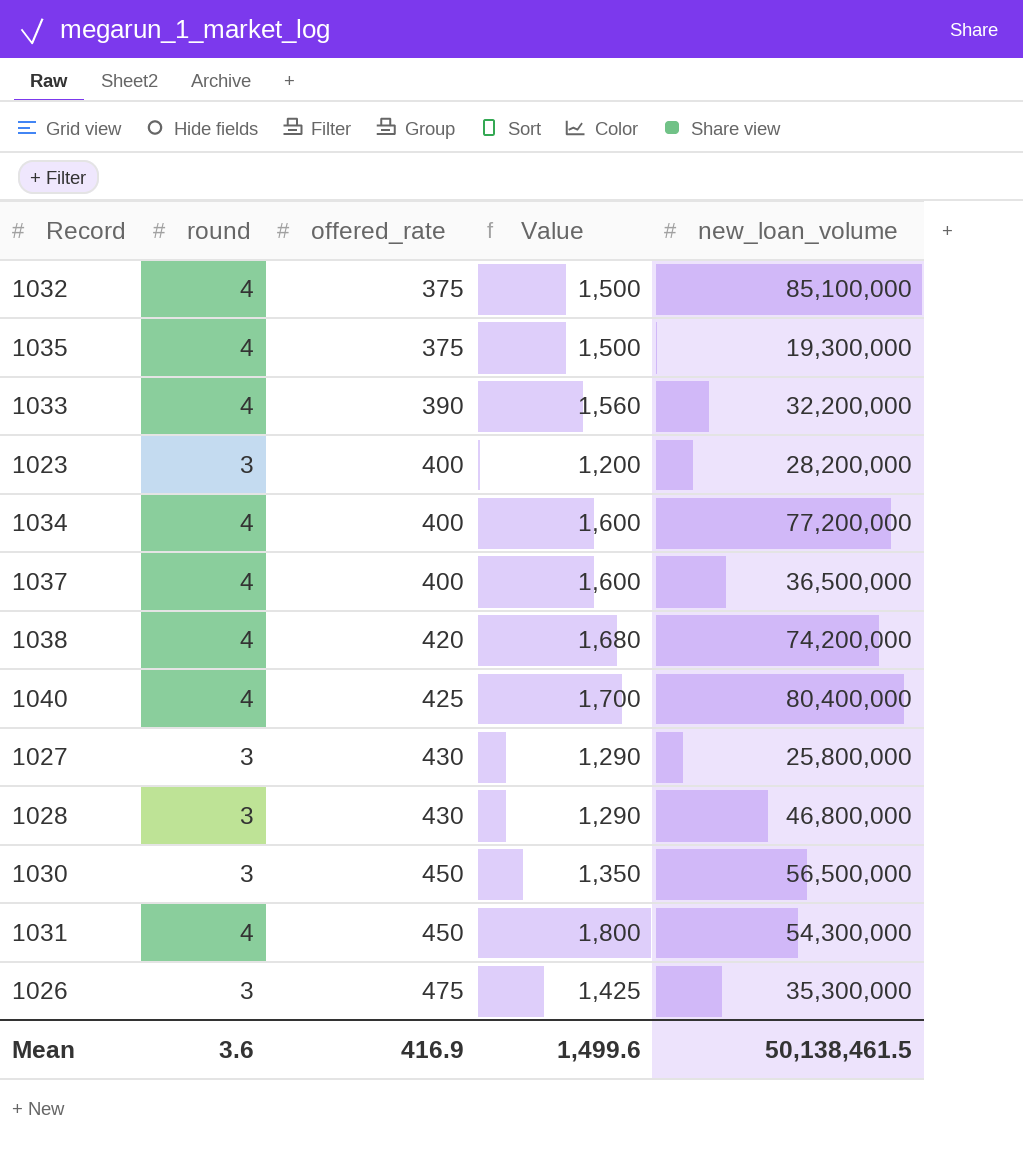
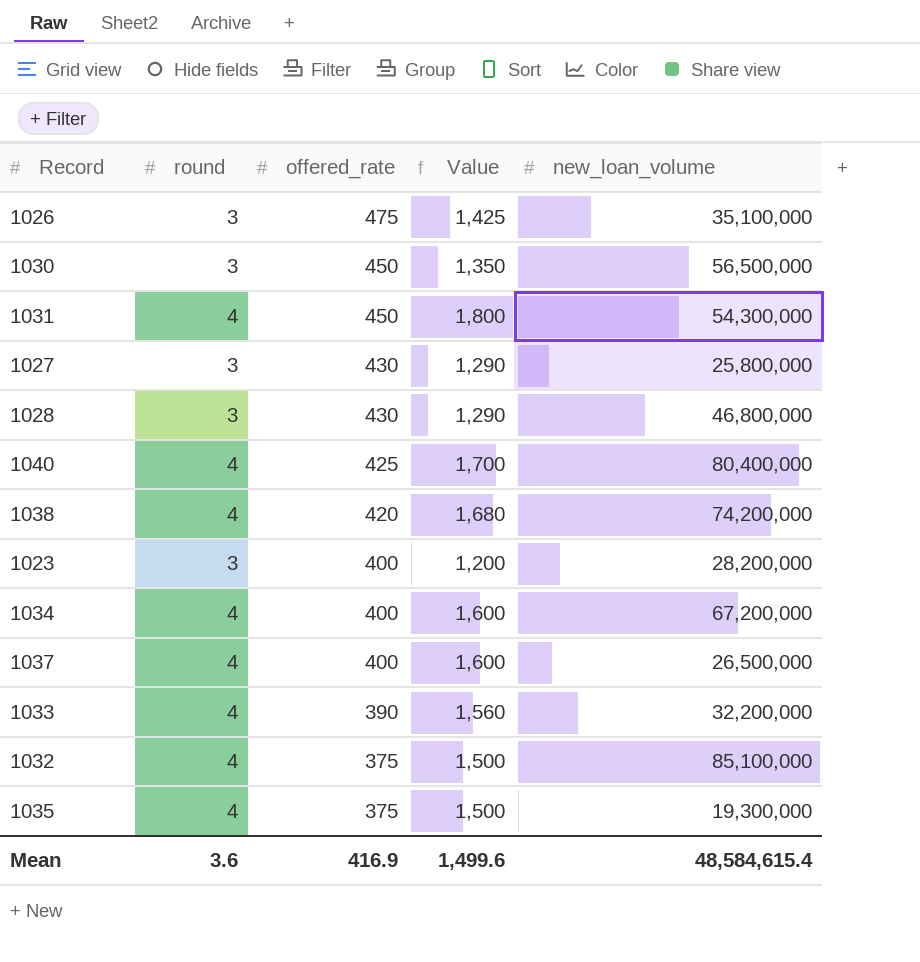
row order: offered_rate ascending -> offered_rate descending
1026 | new_loan_volume: 35,300,000 -> 35,100,000
1034 | new_loan_volume: 77,200,000 -> 67,200,000
1037 | new_loan_volume: 36,500,000 -> 26,500,000
Mean | new_loan_volume: 50,138,461.5 -> 48,584,615.4

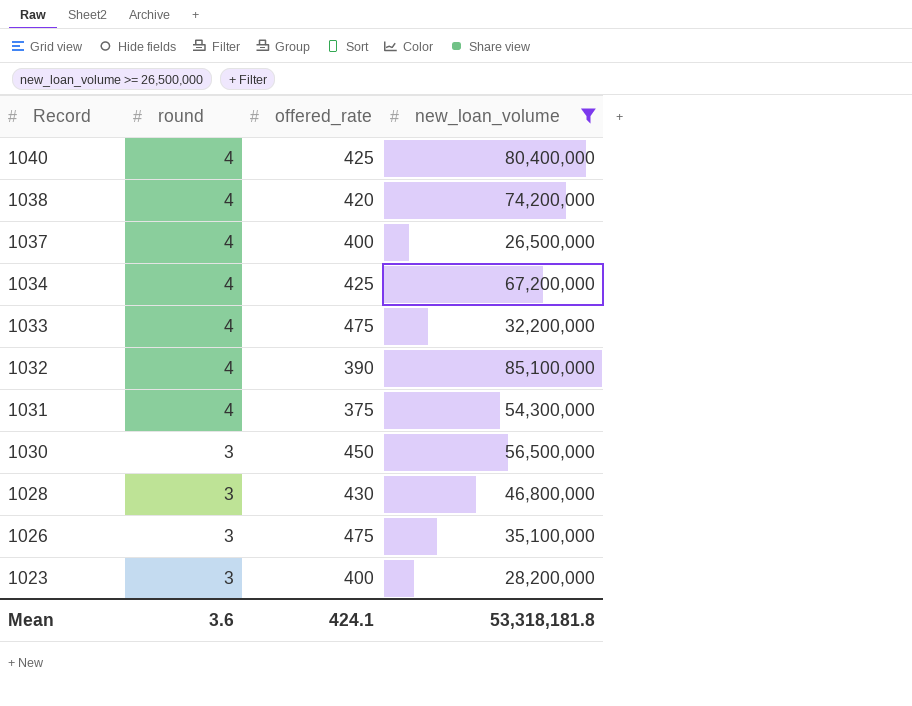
filter: none -> new_loan_volume >= 26,500,000
row order: offered_rate descending -> Record descending
column Value | formula: [round] * [offered_rate] -> none
1034 | offered_rate: 400 -> 425
1033 | offered_rate: 390 -> 475
1032 | offered_rate: 375 -> 390
1031 | offered_rate: 450 -> 375
Mean | offered_rate: 416.9 -> 424.1
Mean | new_loan_volume: 48,584,615.4 -> 53,318,181.8

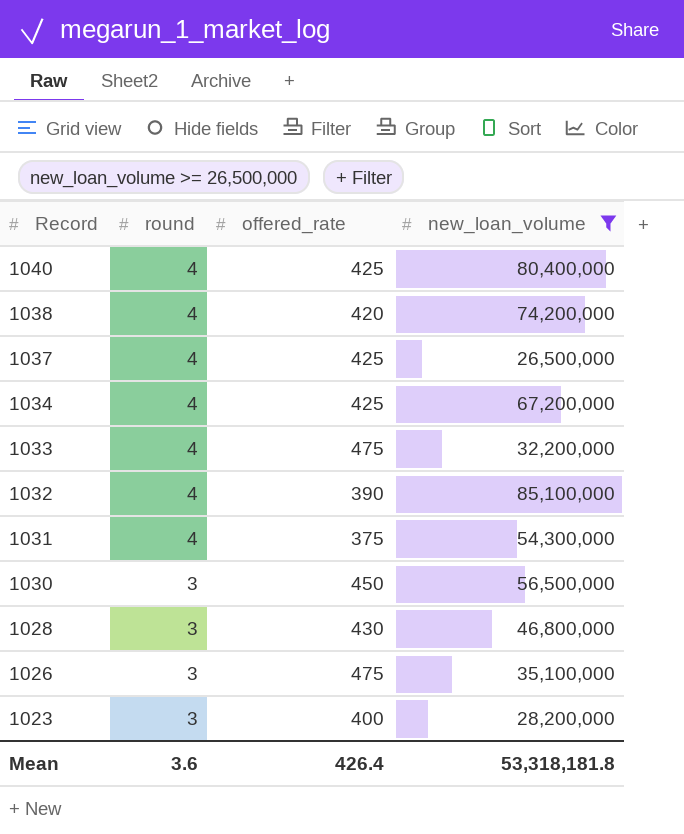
1037 | offered_rate: 400 -> 425
Mean | offered_rate: 424.1 -> 426.4

